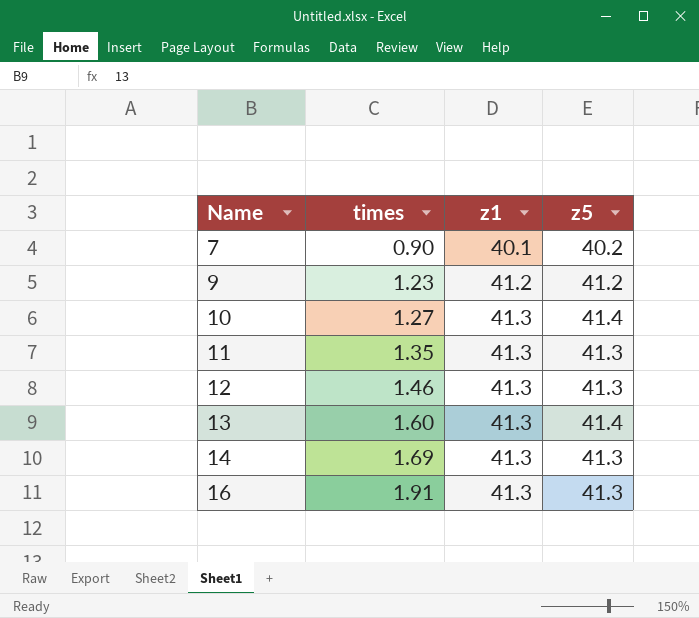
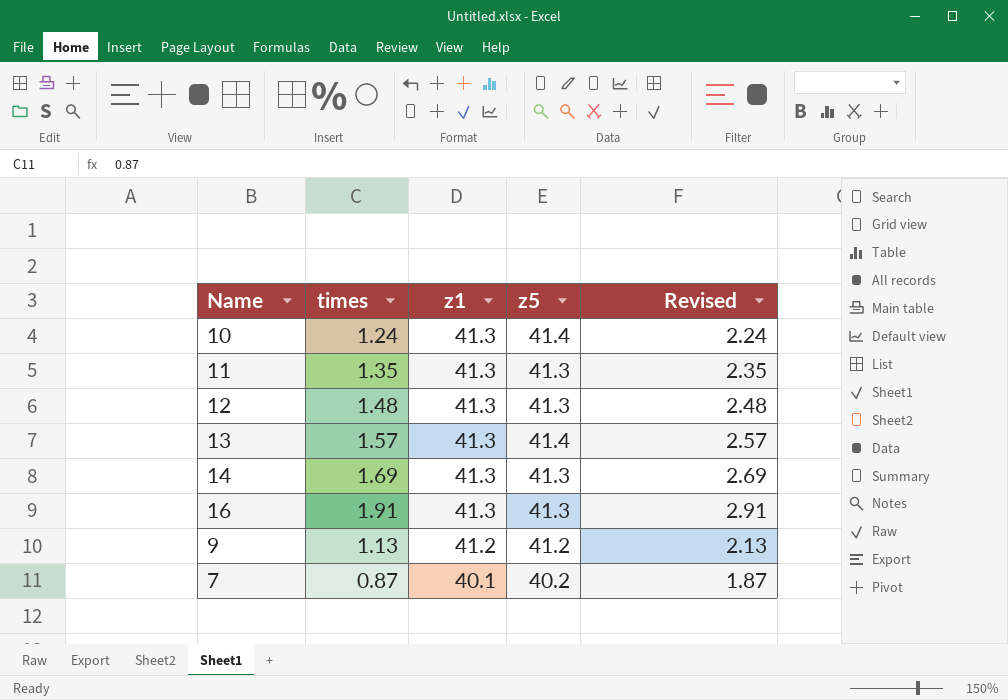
row order: Name ascending -> z1 descending
column Revised | formula: none -> [times] + 1
10 | times: 1.27 -> 1.24
12 | times: 1.46 -> 1.48
13 | times: 1.60 -> 1.57
9 | times: 1.23 -> 1.13
7 | times: 0.90 -> 0.87

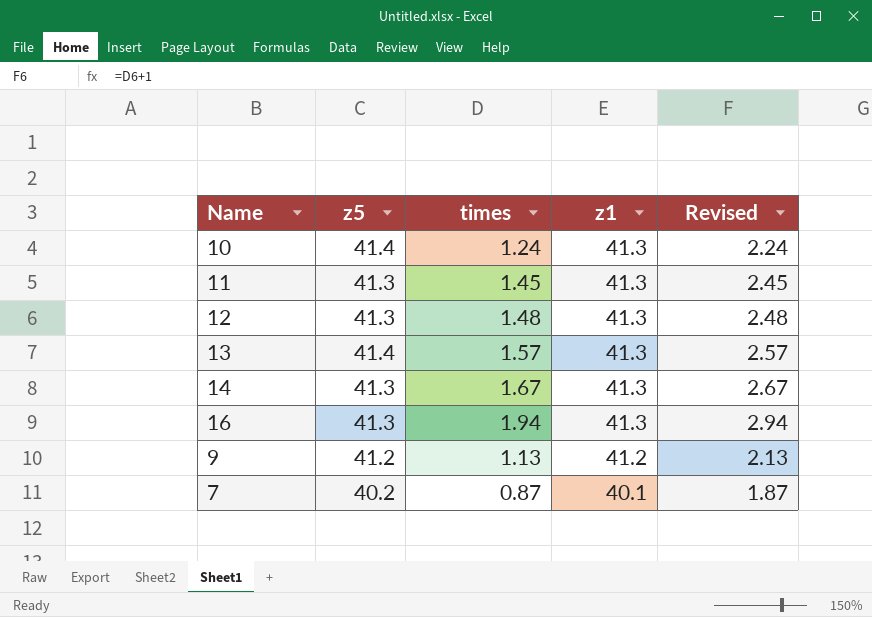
column z5 | position: 4 -> 2
11 | times: 1.35 -> 1.45
11 | Revised: 2.35 -> 2.45
14 | times: 1.69 -> 1.67
14 | Revised: 2.69 -> 2.67
16 | times: 1.91 -> 1.94
16 | Revised: 2.91 -> 2.94

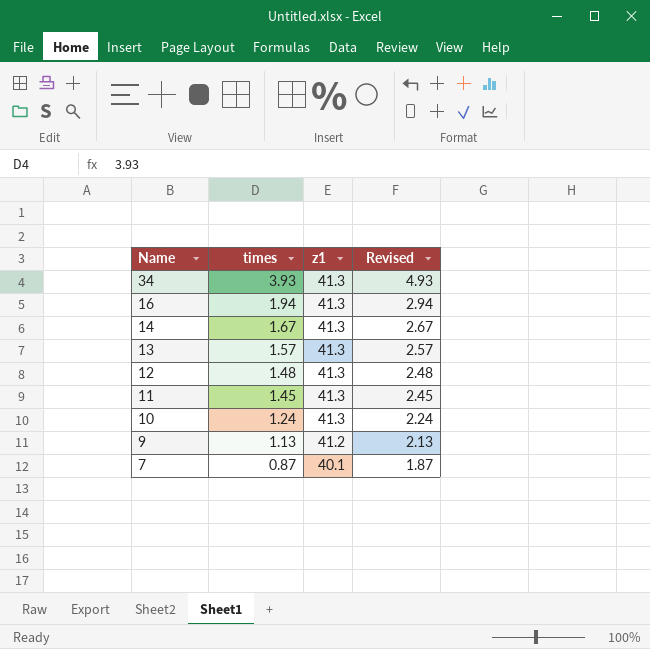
row order: z1 descending -> Name descending
column z5 | position: 2 -> none
row 34: none -> 3.93 | 41.3 | 4.93

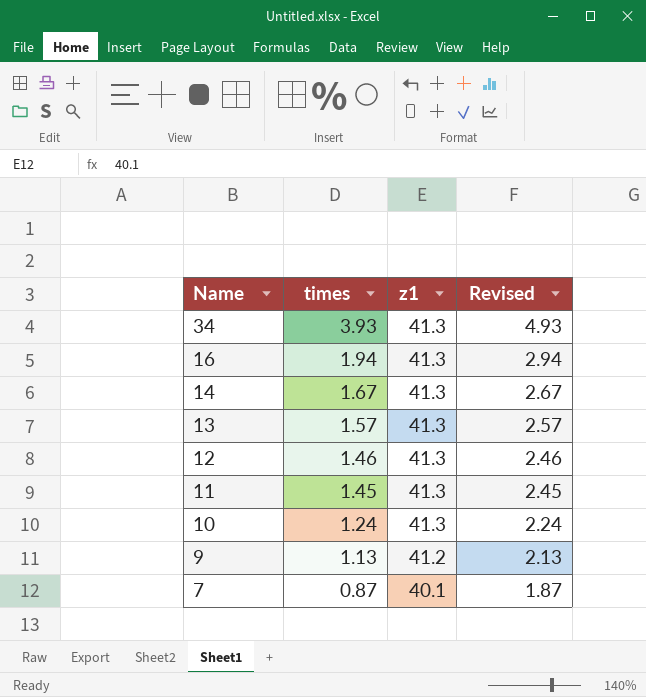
12 | times: 1.48 -> 1.46
12 | Revised: 2.48 -> 2.46

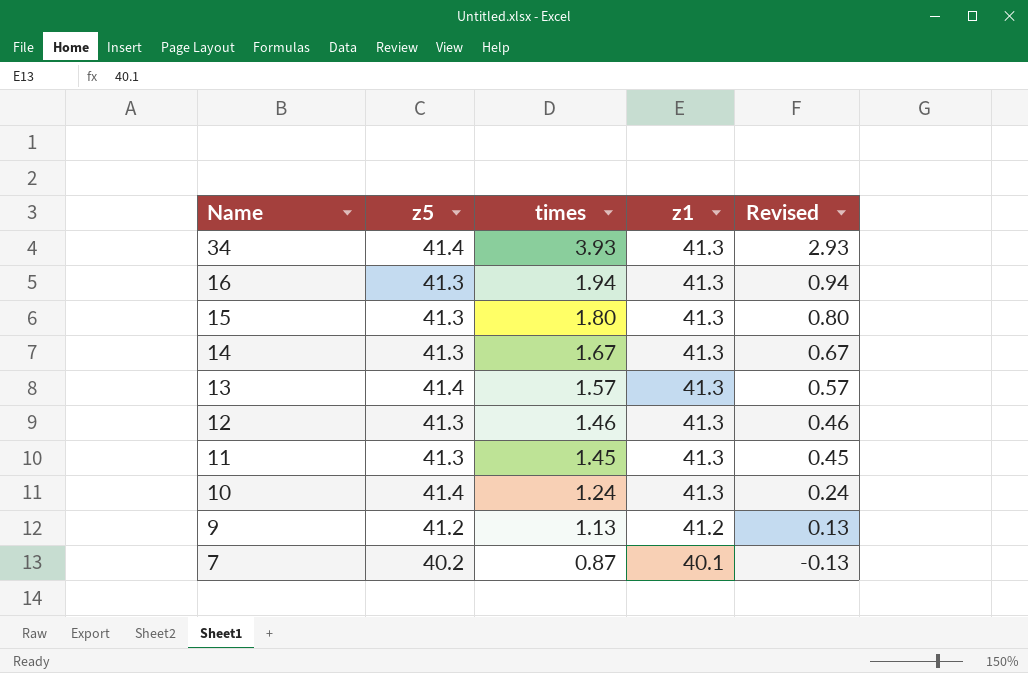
column z5 | position: none -> 2
column Revised | formula: [times] + 1 -> [times] - 1
row 15: none -> 41.3 | 1.80 | 41.3 | 0.80

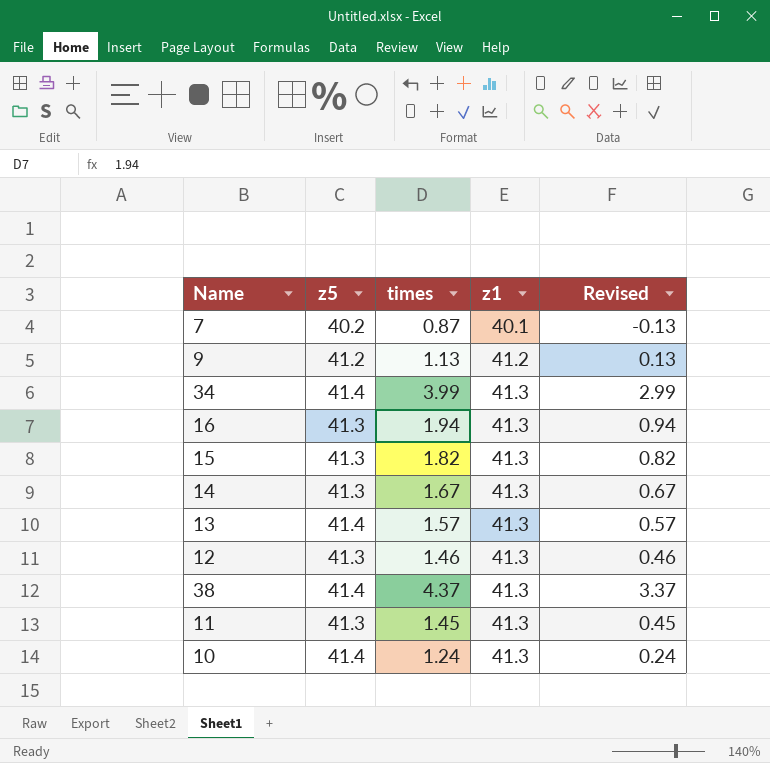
row order: Name descending -> z1 ascending
34 | times: 3.93 -> 3.99
34 | Revised: 2.93 -> 2.99
15 | times: 1.80 -> 1.82
15 | Revised: 0.80 -> 0.82
row 38: none -> 41.4 | 4.37 | 41.3 | 3.37

